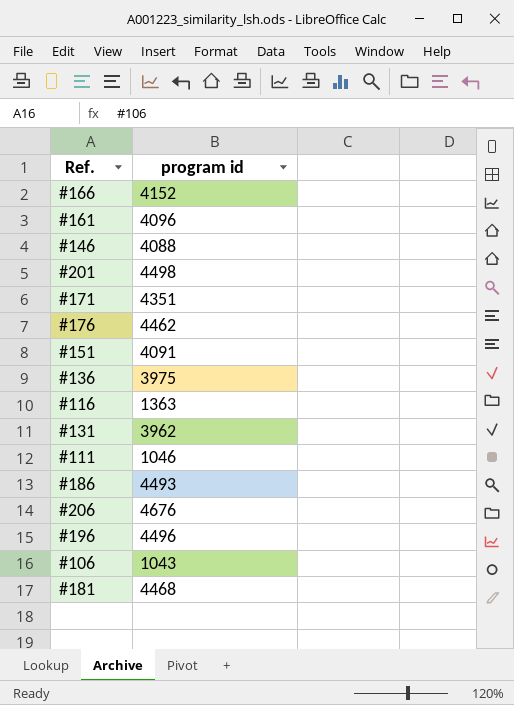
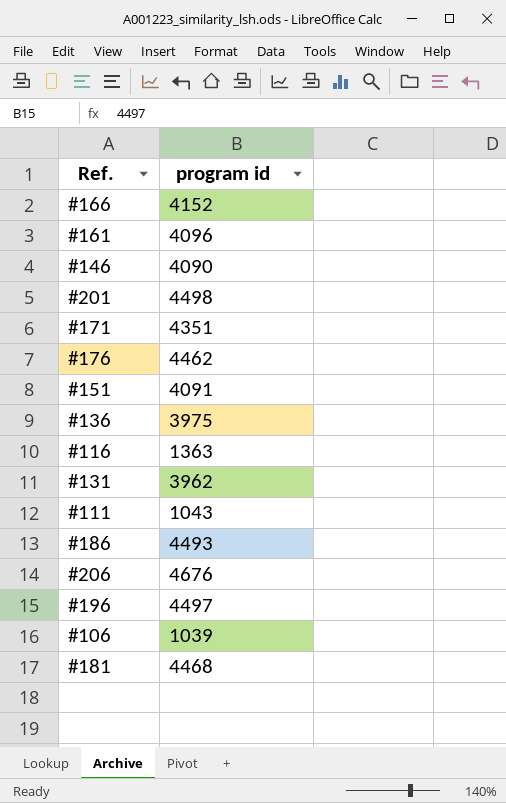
#146 | program id: 4088 -> 4090
#111 | program id: 1046 -> 1043
#196 | program id: 4496 -> 4497
#106 | program id: 1043 -> 1039

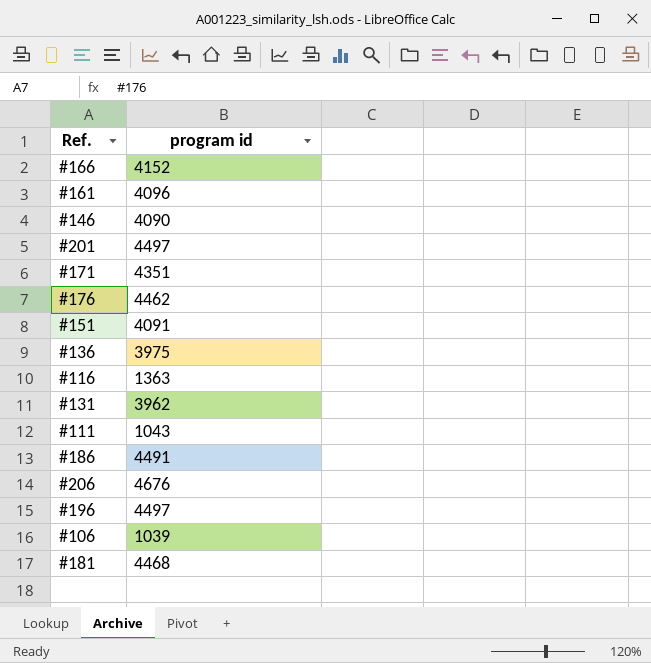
#201 | program id: 4498 -> 4497
#186 | program id: 4493 -> 4491

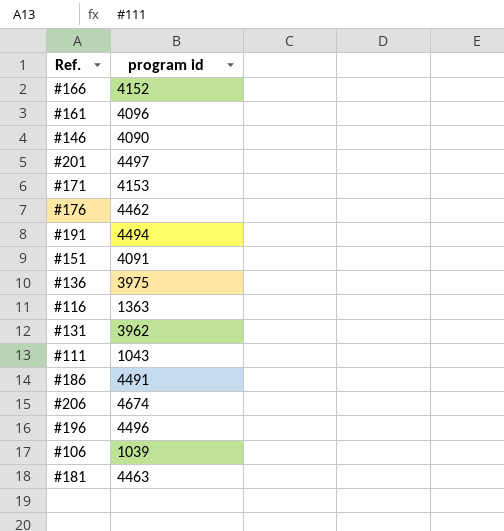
#171 | program id: 4351 -> 4153
row #191: none -> 4494
#206 | program id: 4676 -> 4674
#196 | program id: 4497 -> 4496
#181 | program id: 4468 -> 4463

